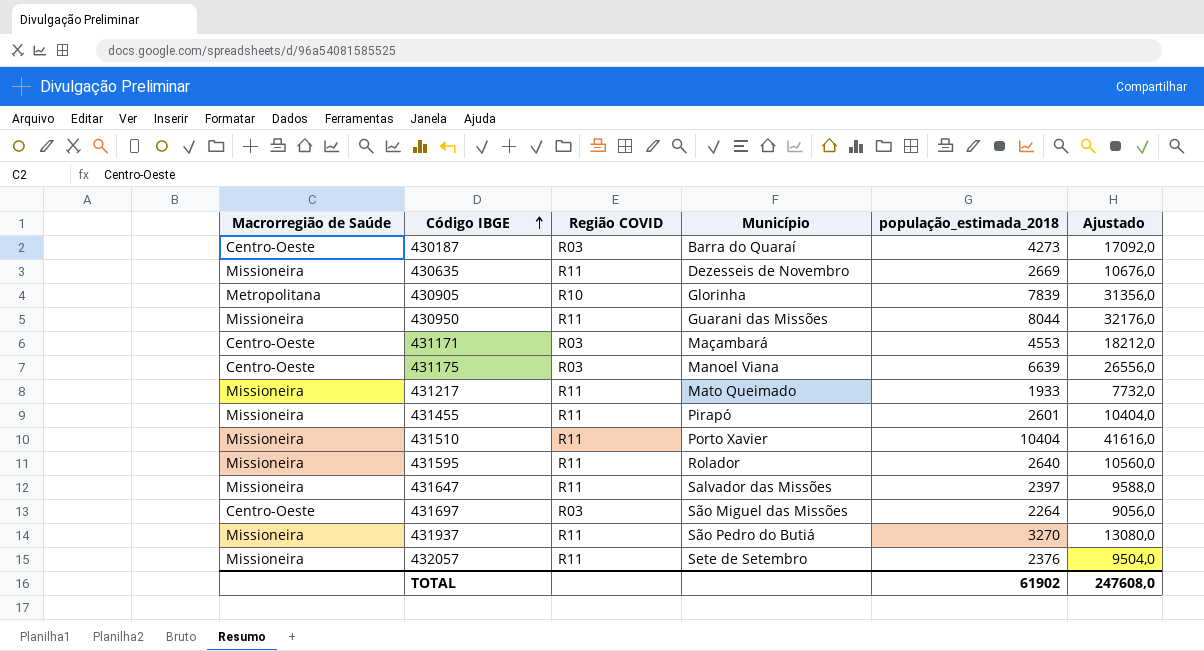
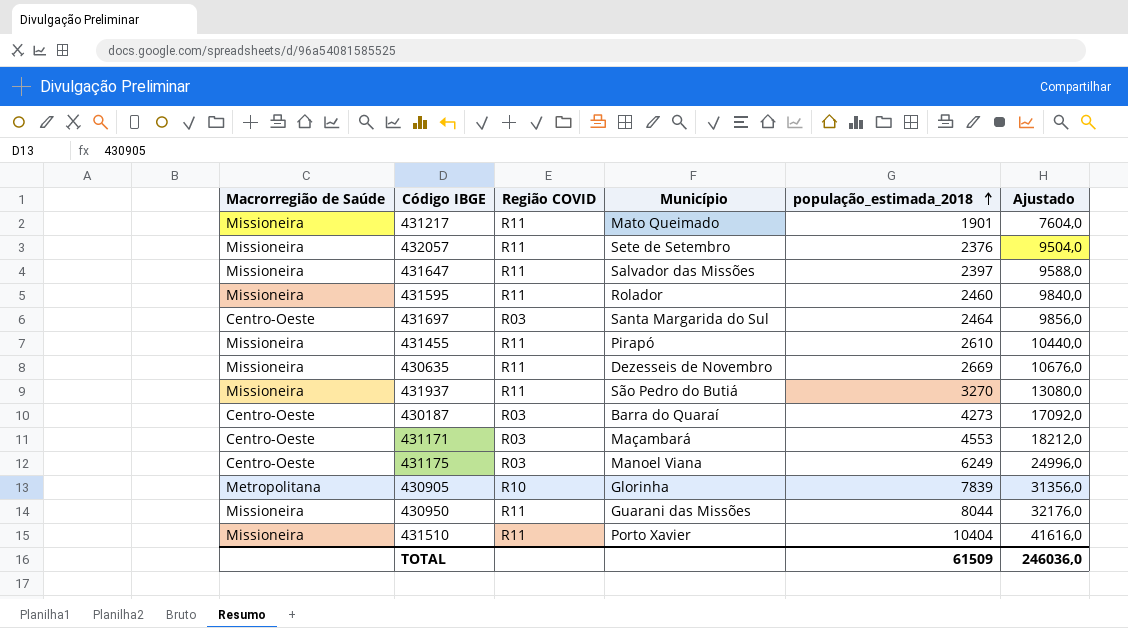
row order: Código IBGE ascending -> população_estimada_2018 ascending
431217 | população_estimada_2018: 1933 -> 1901
431217 | Ajustado: 7732,0 -> 7604,0
431595 | população_estimada_2018: 2640 -> 2460
431595 | Ajustado: 10560,0 -> 9840,0
431697 | Município: São Miguel das Missões -> Santa Margarida do Sul
431697 | população_estimada_2018: 2264 -> 2464
431697 | Ajustado: 9056,0 -> 9856,0
431455 | população_estimada_2018: 2601 -> 2610
431455 | Ajustado: 10404,0 -> 10440,0
431175 | população_estimada_2018: 6639 -> 6249
431175 | Ajustado: 26556,0 -> 24996,0
TOTAL | população_estimada_2018: 61902 -> 61509
TOTAL | Ajustado: 247608,0 -> 246036,0

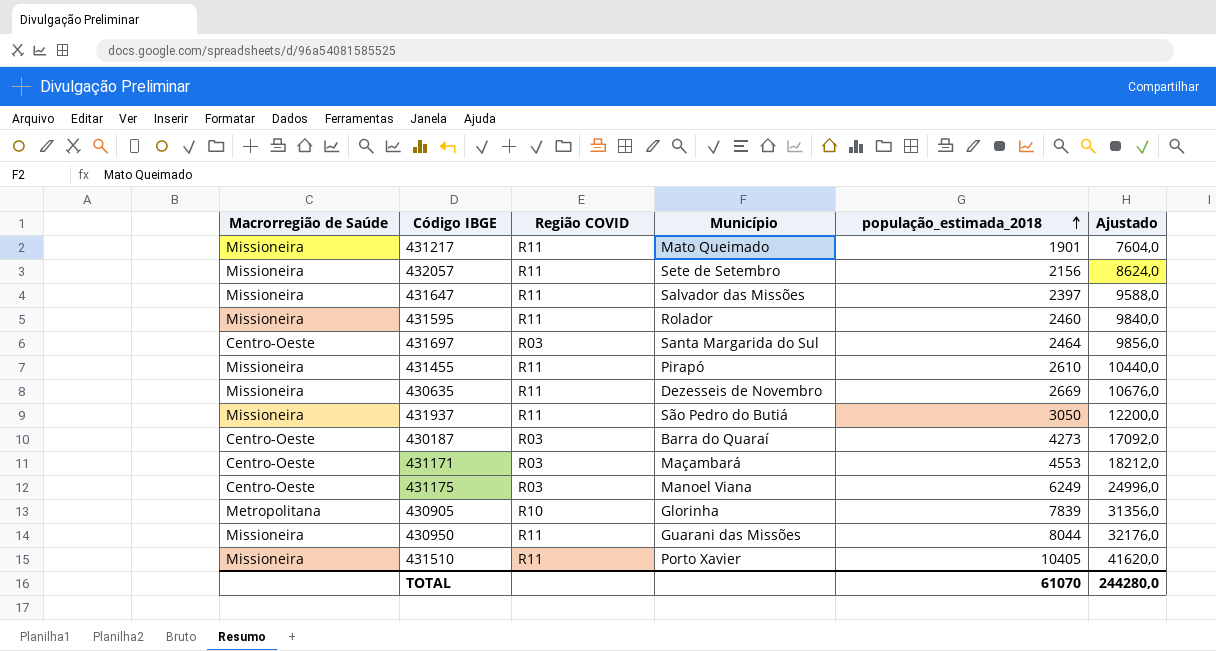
432057 | população_estimada_2018: 2376 -> 2156
432057 | Ajustado: 9504,0 -> 8624,0
431937 | população_estimada_2018: 3270 -> 3050
431937 | Ajustado: 13080,0 -> 12200,0
431510 | população_estimada_2018: 10404 -> 10405
431510 | Ajustado: 41616,0 -> 41620,0
TOTAL | população_estimada_2018: 61509 -> 61070
TOTAL | Ajustado: 246036,0 -> 244280,0

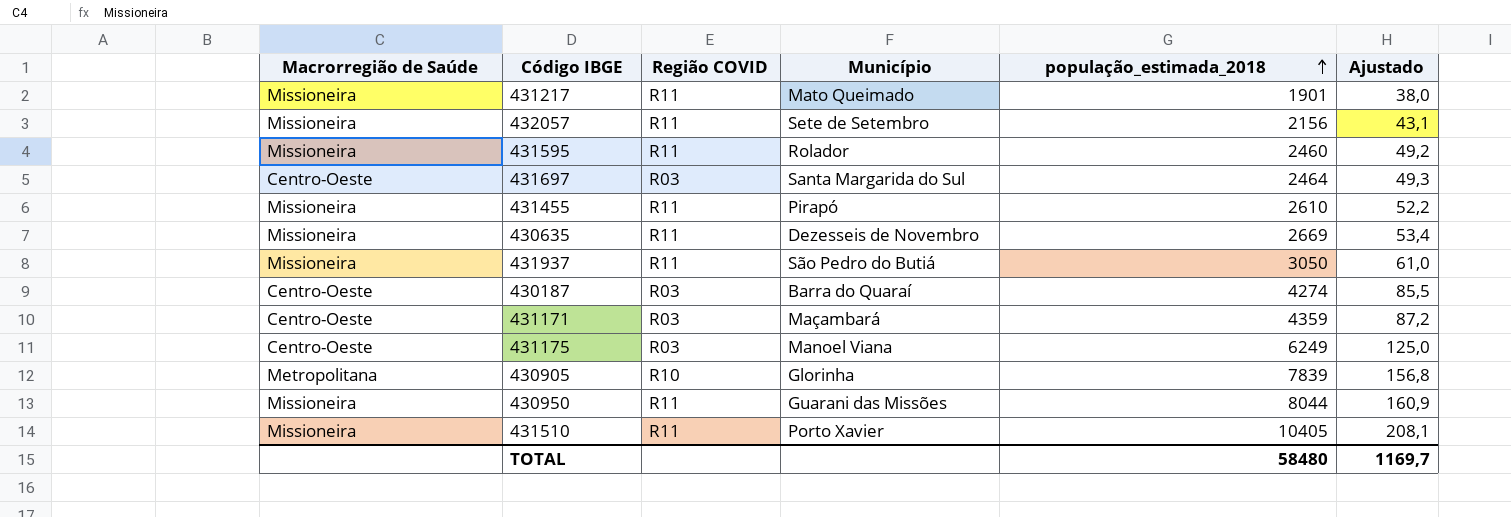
column Ajustado | formula: [população_estimada_2018] * 4 -> [população_estimada_2018] * 0,02
row 431647: Missioneira | R11 | Salvador das Missões | 2397 | 9588,0 -> none
430187 | população_estimada_2018: 4273 -> 4274
431171 | população_estimada_2018: 4553 -> 4359
TOTAL | população_estimada_2018: 61070 -> 58480
TOTAL | Ajustado: 244280,0 -> 1169,7

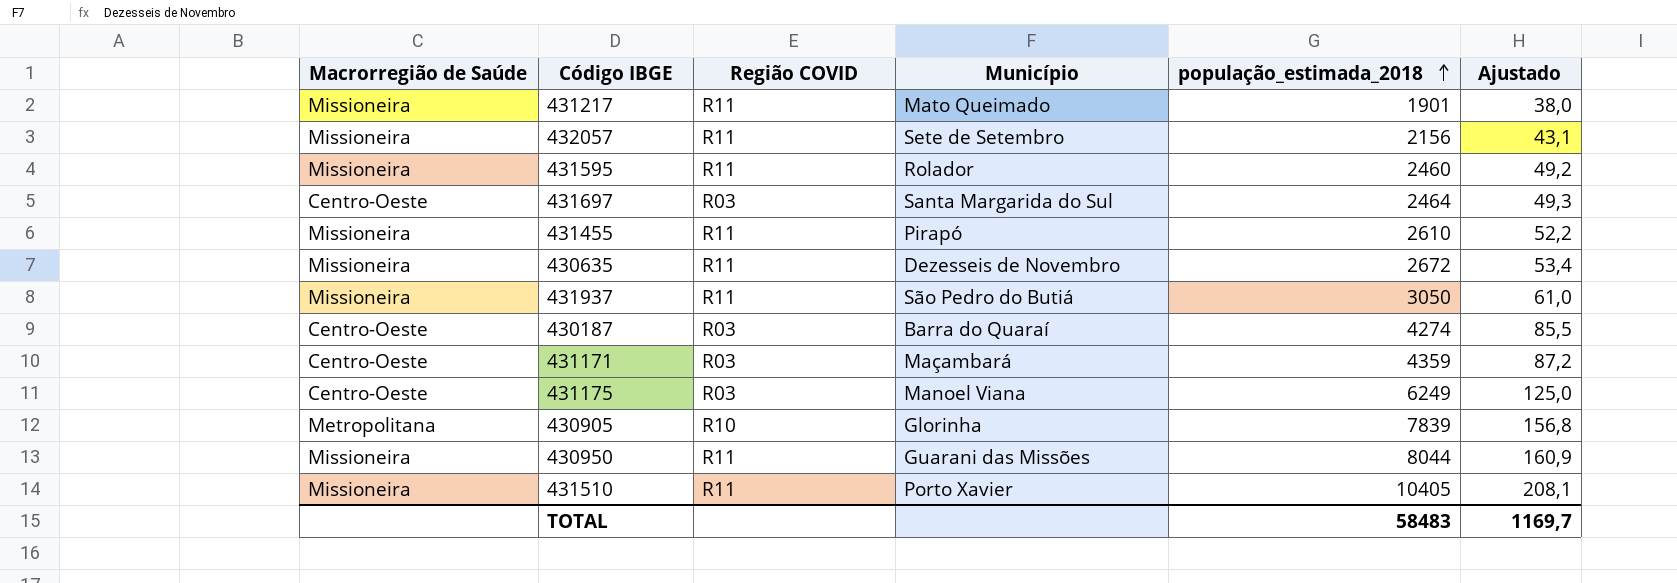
430635 | população_estimada_2018: 2669 -> 2672
TOTAL | população_estimada_2018: 58480 -> 58483

